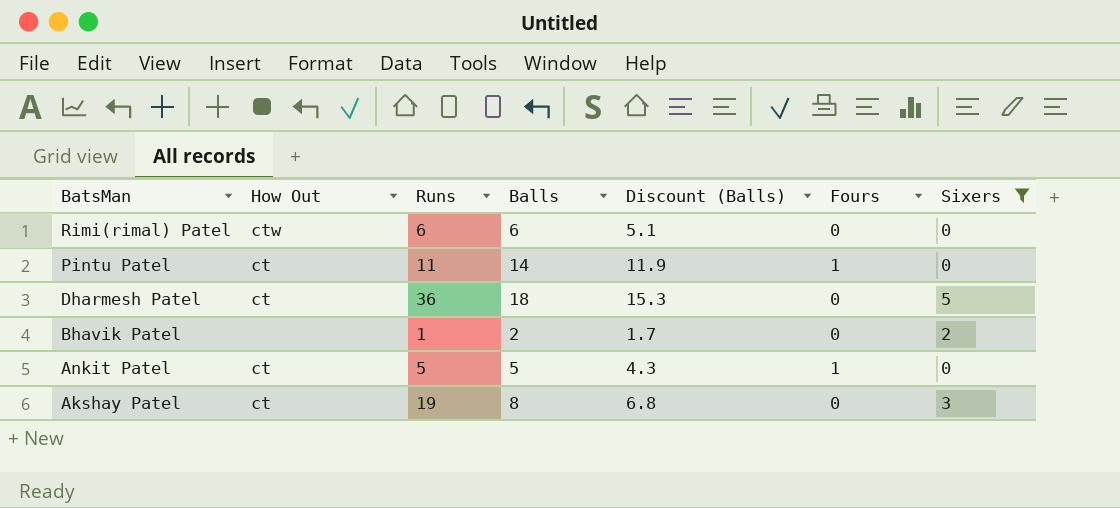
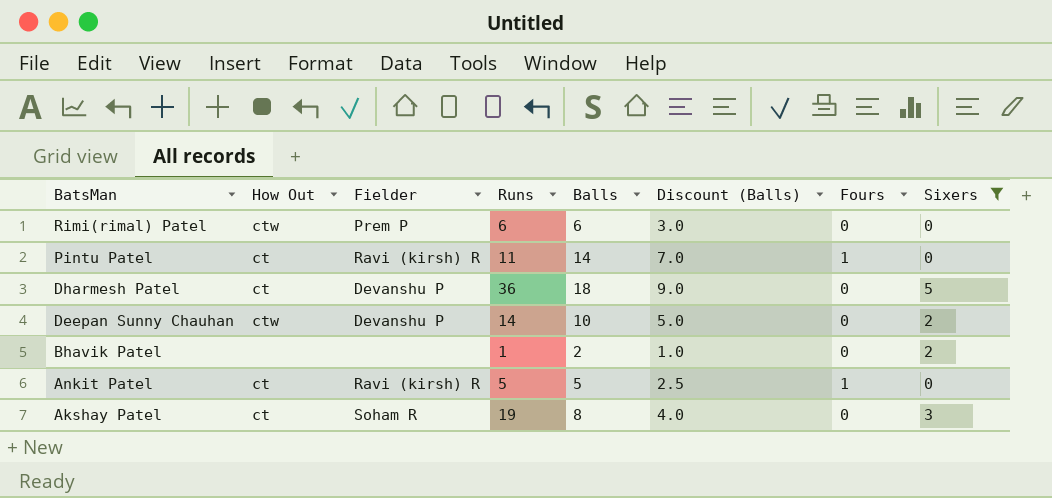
column Fielder | position: none -> 3
column Discount (Balls) | formula: [Balls] * 0.85 -> [Balls] * 0.5
row Deepan Sunny Chauhan: none -> ctw | Devanshu P | 14 | 10 | 5.0 | 0 | 2

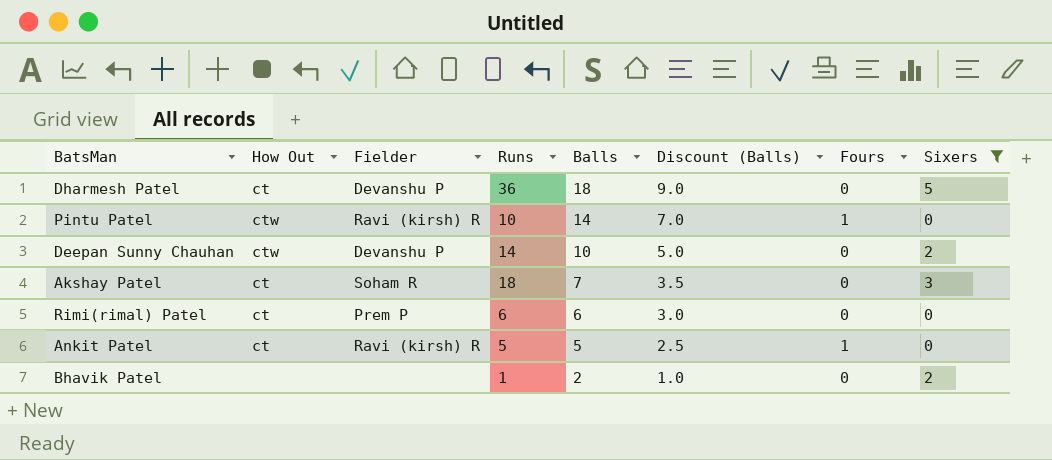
row order: BatsMan descending -> Balls descending
Pintu Patel | How Out: ct -> ctw
Pintu Patel | Runs: 11 -> 10
Akshay Patel | Runs: 19 -> 18
Akshay Patel | Balls: 8 -> 7
Akshay Patel | Discount (Balls): 4.0 -> 3.5
Rimi(rimal) Patel | How Out: ctw -> ct

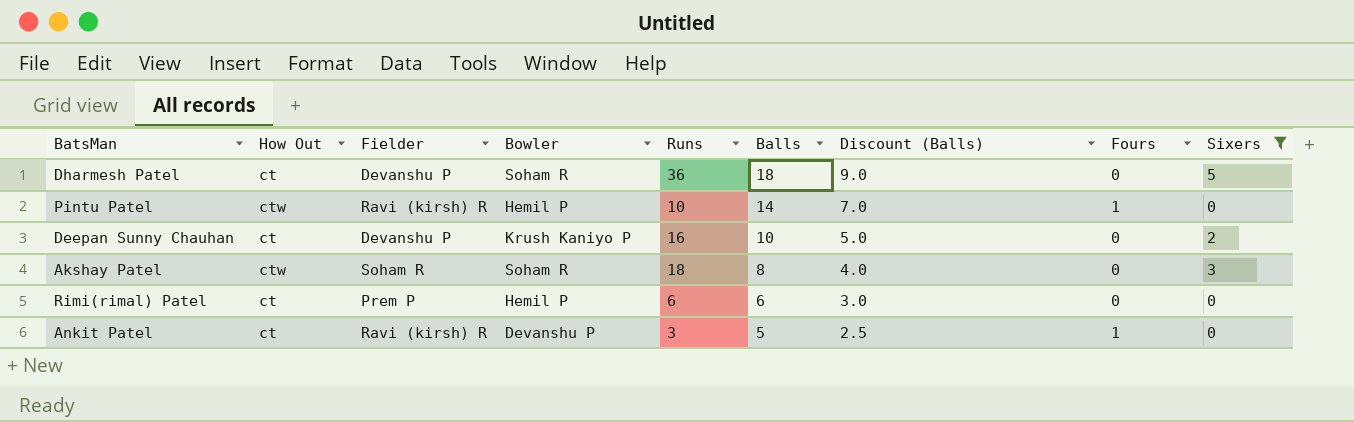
column Bowler | position: none -> 4
row Bhavik Patel: none | none | 1 | 2 | 1.0 | 0 | 2 -> none
Deepan Sunny Chauhan | How Out: ctw -> ct
Deepan Sunny Chauhan | Runs: 14 -> 16
Akshay Patel | How Out: ct -> ctw
Akshay Patel | Balls: 7 -> 8
Akshay Patel | Discount (Balls): 3.5 -> 4.0
Ankit Patel | Runs: 5 -> 3

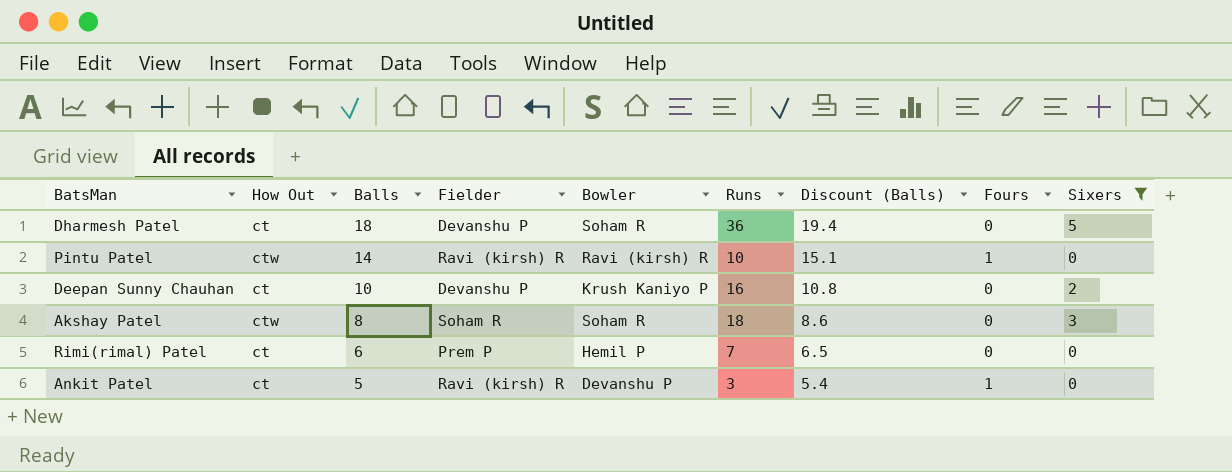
column Balls | position: 6 -> 3
column Discount (Balls) | formula: [Balls] * 0.5 -> [Balls] * 1.08
Pintu Patel | Bowler: Hemil P -> Ravi (kirsh) R
Rimi(rimal) Patel | Runs: 6 -> 7

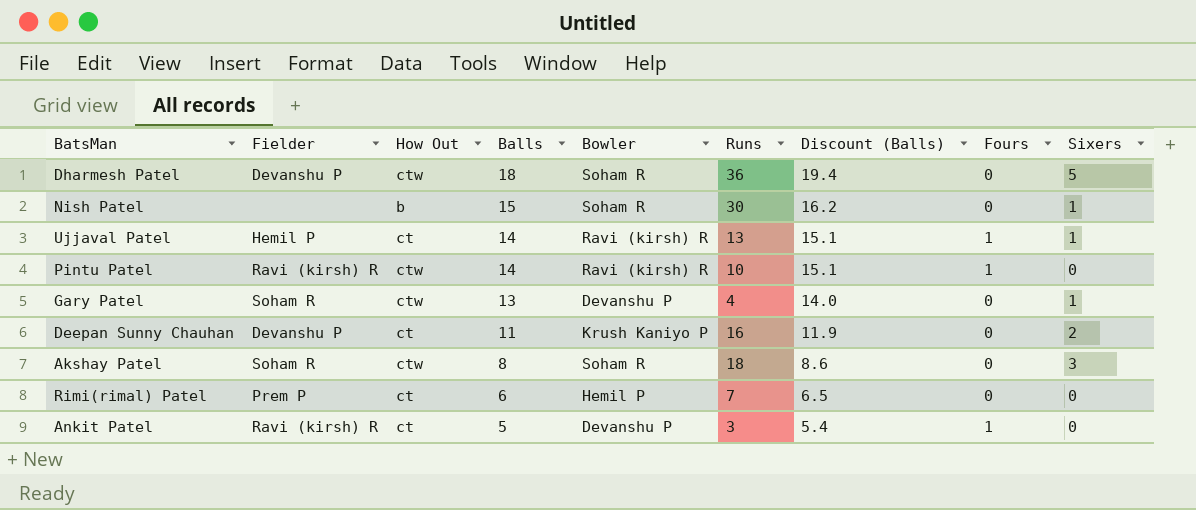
filter: Sixers != 1 -> none
column Fielder | position: 4 -> 2
Dharmesh Patel | How Out: ct -> ctw
Deepan Sunny Chauhan | Balls: 10 -> 11
Deepan Sunny Chauhan | Discount (Balls): 10.8 -> 11.9

